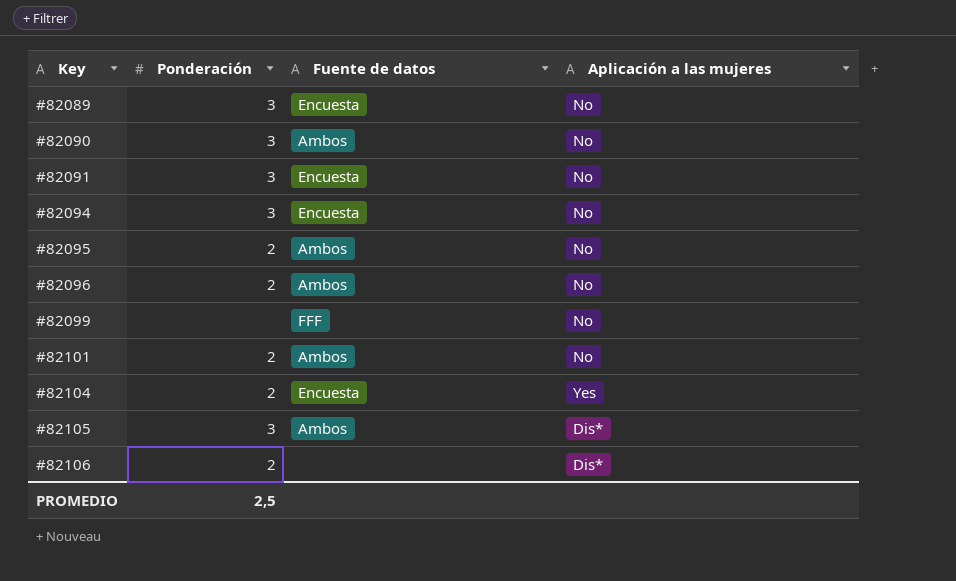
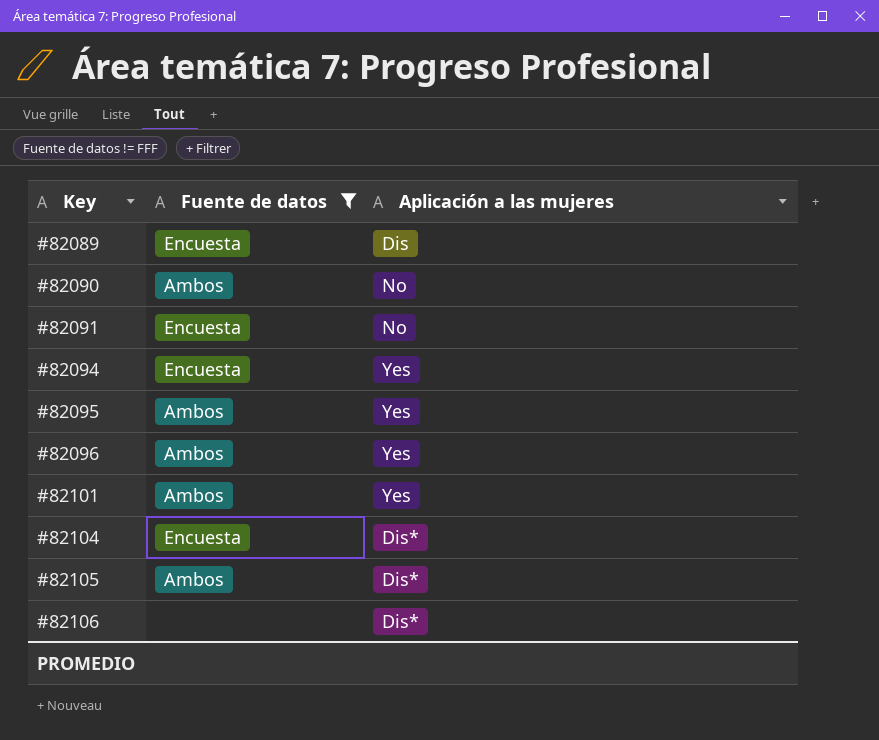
filter: none -> Fuente de datos != FFF
column Ponderación | position: 2 -> none
#82089 | Aplicación a las mujeres: No -> Dis
#82094 | Aplicación a las mujeres: No -> Yes
#82095 | Aplicación a las mujeres: No -> Yes
#82096 | Aplicación a las mujeres: No -> Yes
#82101 | Aplicación a las mujeres: No -> Yes
#82104 | Aplicación a las mujeres: Yes -> Dis*

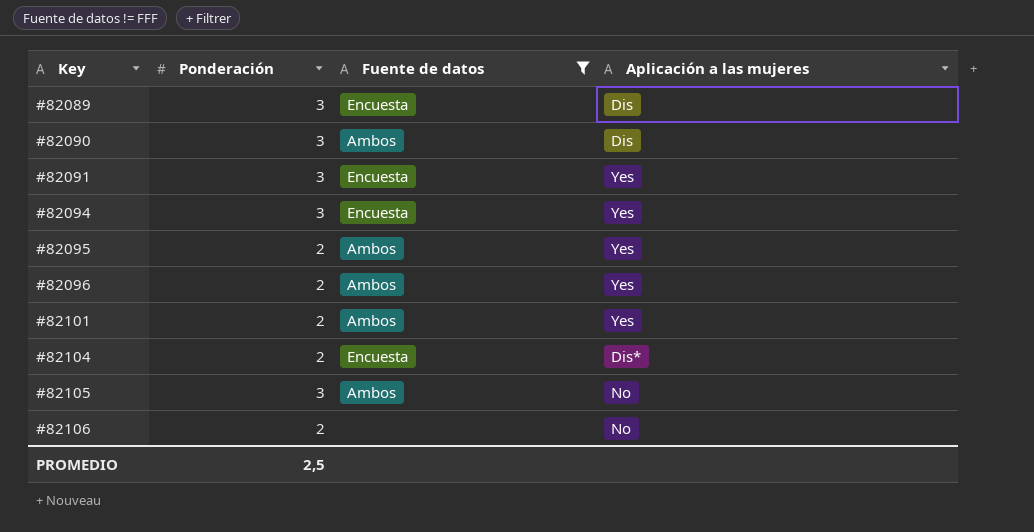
column Ponderación | position: none -> 2
#82090 | Aplicación a las mujeres: No -> Dis
#82091 | Aplicación a las mujeres: No -> Yes
#82105 | Aplicación a las mujeres: Dis* -> No
#82106 | Aplicación a las mujeres: Dis* -> No

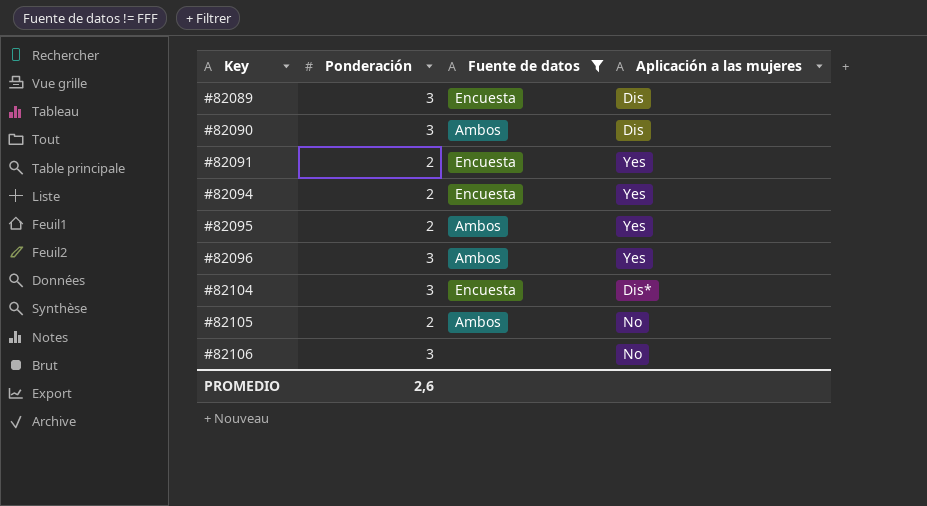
row #82101: 2 | Ambos | Yes -> none
#82091 | Ponderación: 3 -> 2
#82094 | Ponderación: 3 -> 2
#82096 | Ponderación: 2 -> 3
#82104 | Ponderación: 2 -> 3
#82105 | Ponderación: 3 -> 2
#82106 | Ponderación: 2 -> 3
PROMEDIO | Ponderación: 2,5 -> 2,6

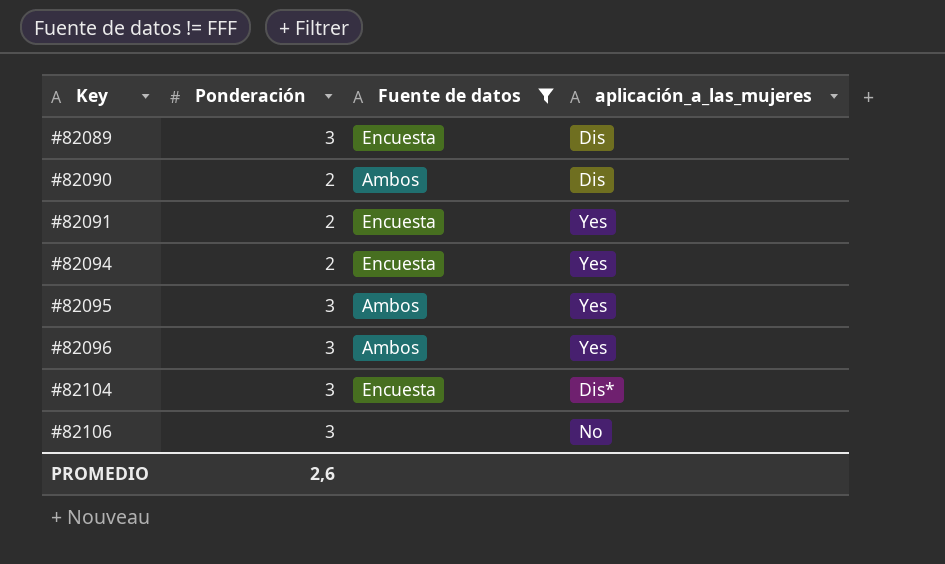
column name: Aplicación a las mujeres -> aplicación_a_las_mujeres
row #82105: 2 | Ambos | No -> none
#82090 | Ponderación: 3 -> 2
#82095 | Ponderación: 2 -> 3

